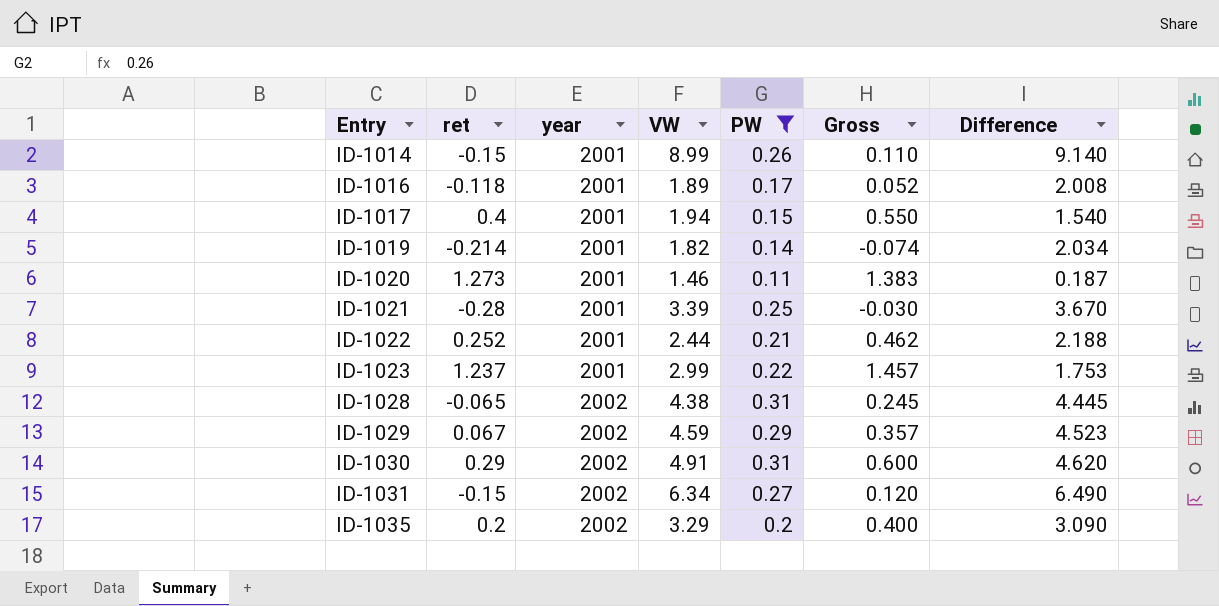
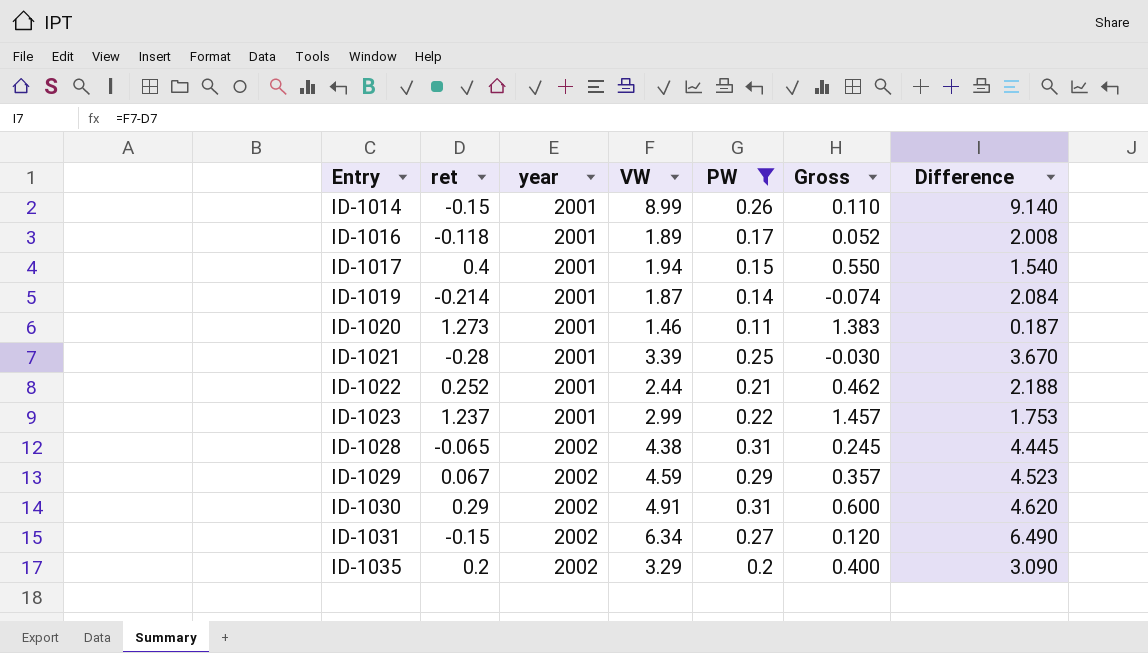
ID-1019 | VW: 1.82 -> 1.87
ID-1019 | Difference: 2.034 -> 2.084

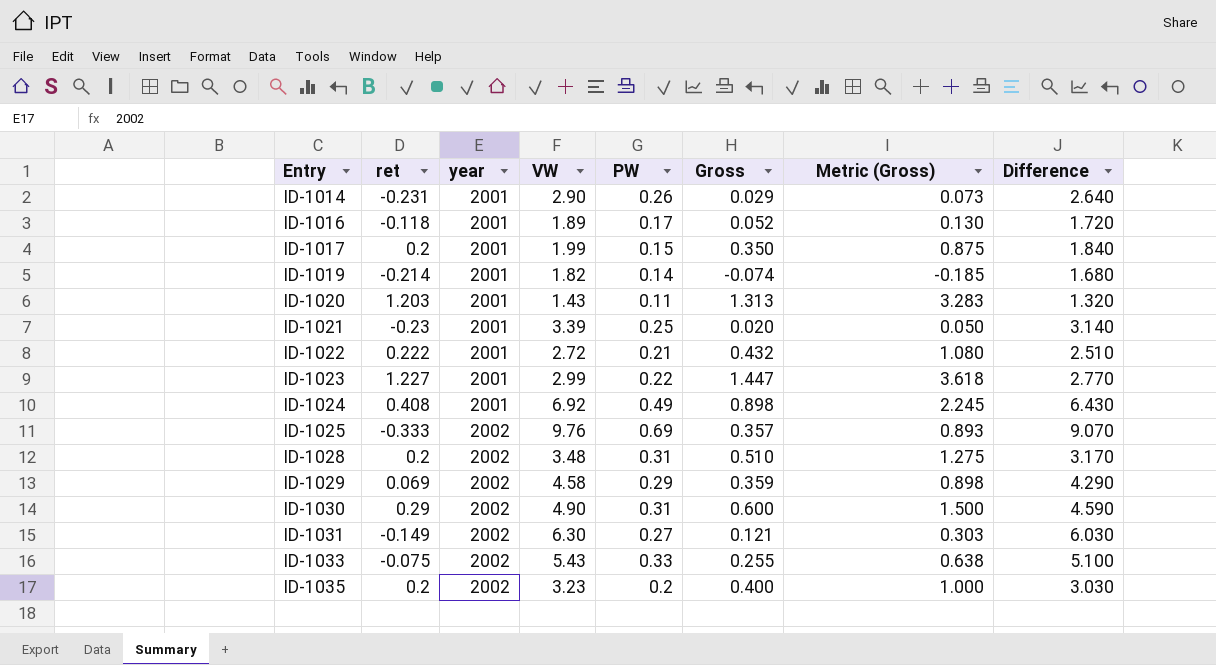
filter: PW <= 0.31 -> none
column Metric (Gross) | formula: none -> [Gross] * 2.5
column Difference | formula: [VW] - [ret] -> [VW] - [PW]
ID-1014 | ret: -0.15 -> -0.231
ID-1014 | VW: 8.99 -> 2.90
ID-1014 | Gross: 0.110 -> 0.029
ID-1017 | ret: 0.4 -> 0.2
ID-1017 | VW: 1.94 -> 1.99
ID-1017 | Gross: 0.550 -> 0.350
ID-1019 | VW: 1.87 -> 1.82
ID-1020 | ret: 1.273 -> 1.203
ID-1020 | VW: 1.46 -> 1.43
ID-1020 | Gross: 1.383 -> 1.313
ID-1021 | ret: -0.28 -> -0.23
ID-1021 | Gross: -0.030 -> 0.020
ID-1022 | ret: 0.252 -> 0.222
ID-1022 | VW: 2.44 -> 2.72
ID-1022 | Gross: 0.462 -> 0.432
ID-1023 | ret: 1.237 -> 1.227
ID-1023 | Gross: 1.457 -> 1.447
ID-1028 | ret: -0.065 -> 0.2
ID-1028 | VW: 4.38 -> 3.48
ID-1028 | Gross: 0.245 -> 0.510
ID-1029 | ret: 0.067 -> 0.069
ID-1029 | VW: 4.59 -> 4.58
ID-1029 | Gross: 0.357 -> 0.359
ID-1030 | VW: 4.91 -> 4.90
ID-1031 | ret: -0.15 -> -0.149
ID-1031 | VW: 6.34 -> 6.30
ID-1031 | Gross: 0.120 -> 0.121
ID-1035 | VW: 3.29 -> 3.23

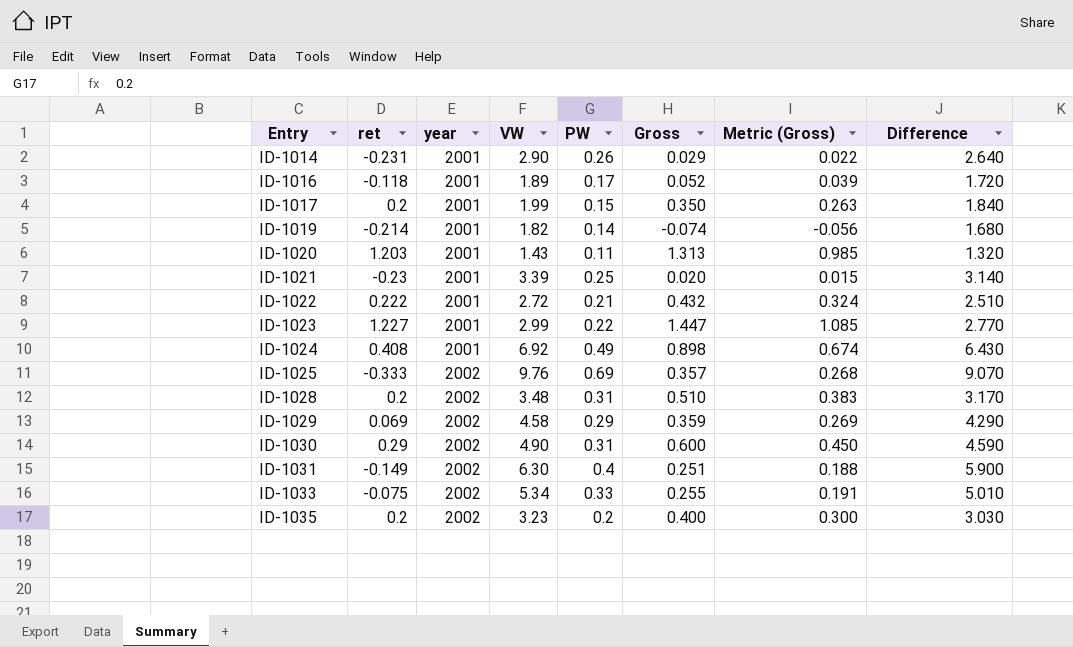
column Metric (Gross) | formula: [Gross] * 2.5 -> [Gross] * 0.75
ID-1031 | PW: 0.27 -> 0.4
ID-1031 | Gross: 0.121 -> 0.251
ID-1031 | Difference: 6.030 -> 5.900
ID-1033 | VW: 5.43 -> 5.34
ID-1033 | Difference: 5.100 -> 5.010

